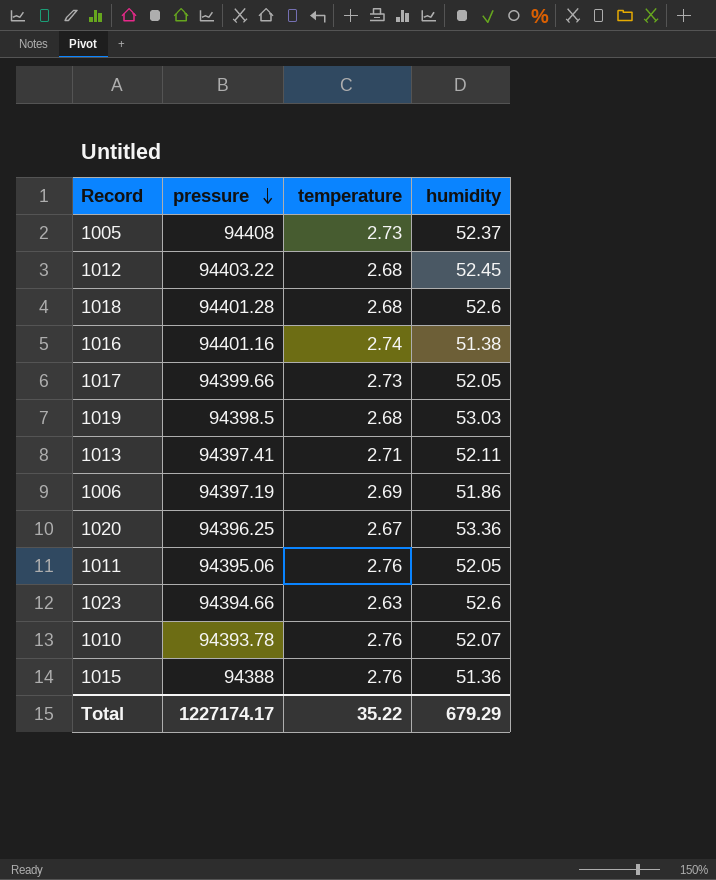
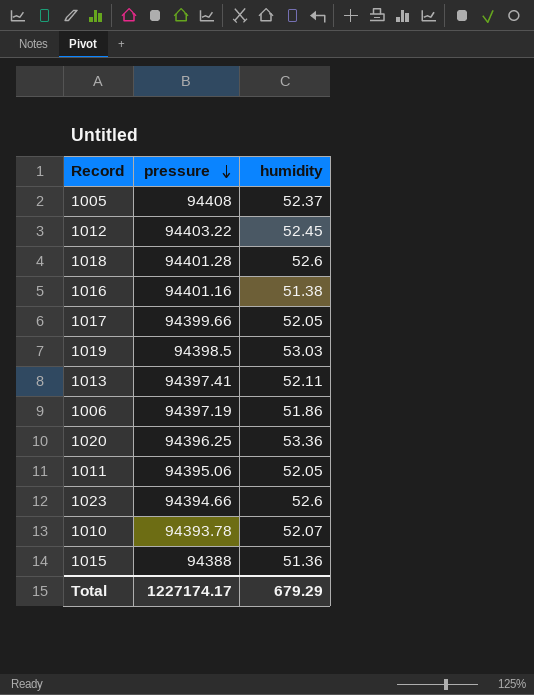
column temperature | position: 3 -> none

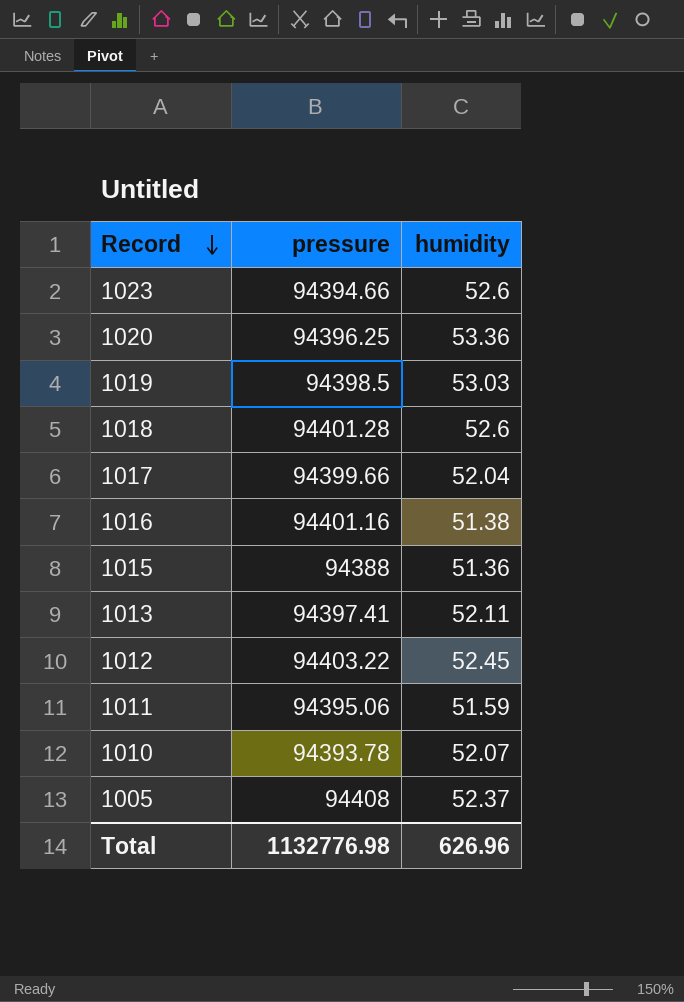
row order: pressure descending -> Record descending
row 1006: 94397.19 | 51.86 -> none
1017 | humidity: 52.05 -> 52.04
1011 | humidity: 52.05 -> 51.59
Total | pressure: 1227174.17 -> 1132776.98
Total | humidity: 679.29 -> 626.96

